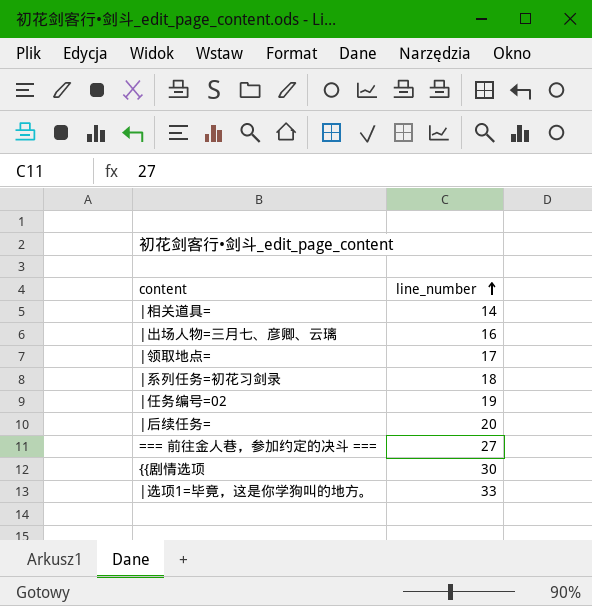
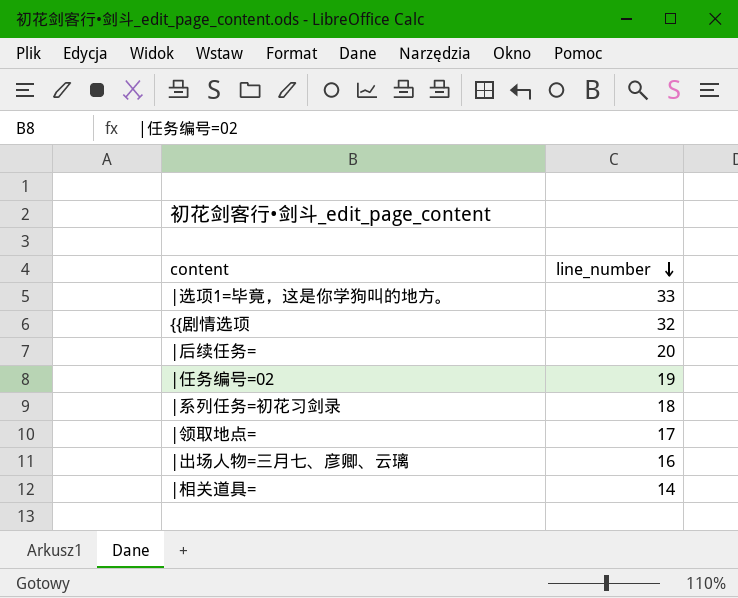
row order: line_number ascending -> line_number descending
row === 前往金人巷，参加约定的决斗 ===: 27 -> none
{{剧情选项 | line_number: 30 -> 32

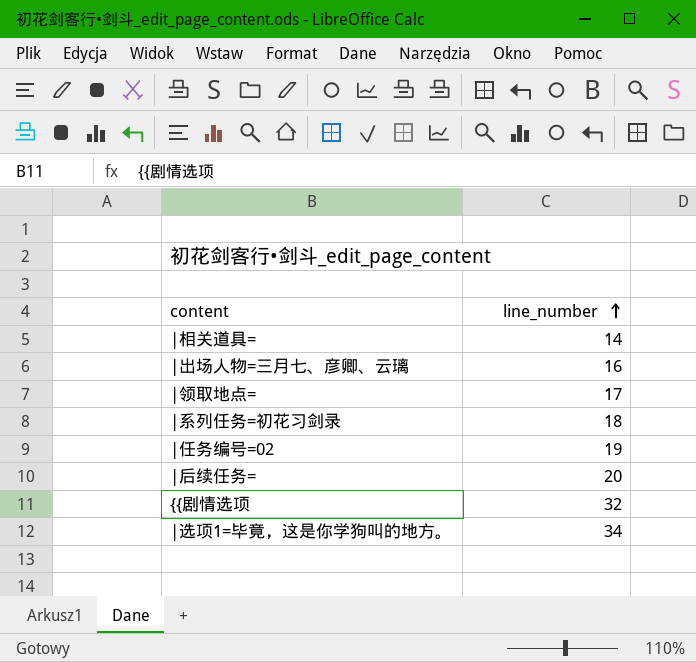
row order: line_number descending -> line_number ascending
|选项1=毕竟，这是你学狗叫的地方。 | line_number: 33 -> 34

